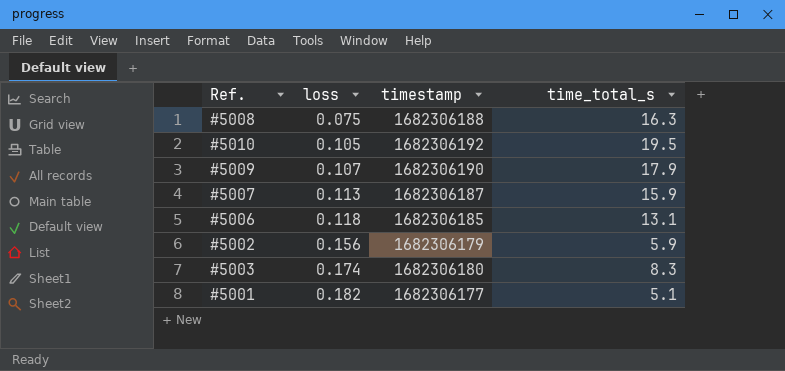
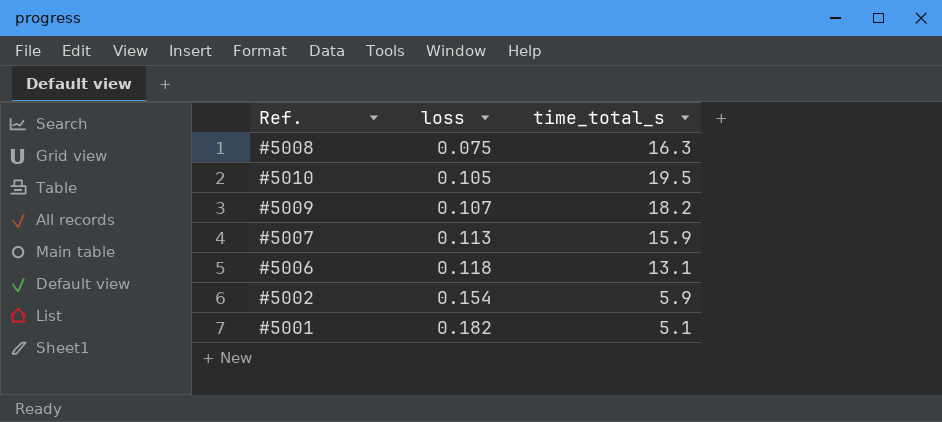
column timestamp | position: 3 -> none
row #5003: 0.174 | 1682306180 | 8.3 -> none
#5009 | time_total_s: 17.9 -> 18.2
#5002 | loss: 0.156 -> 0.154

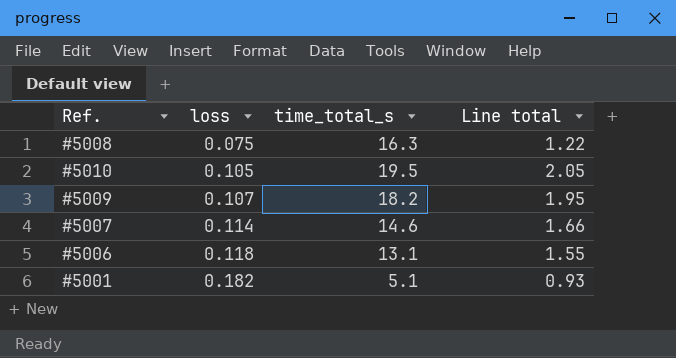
column Line total | formula: none -> [loss] * [time_total_s]
row #5002: 0.154 | 5.9 -> none
#5007 | loss: 0.113 -> 0.114
#5007 | time_total_s: 15.9 -> 14.6

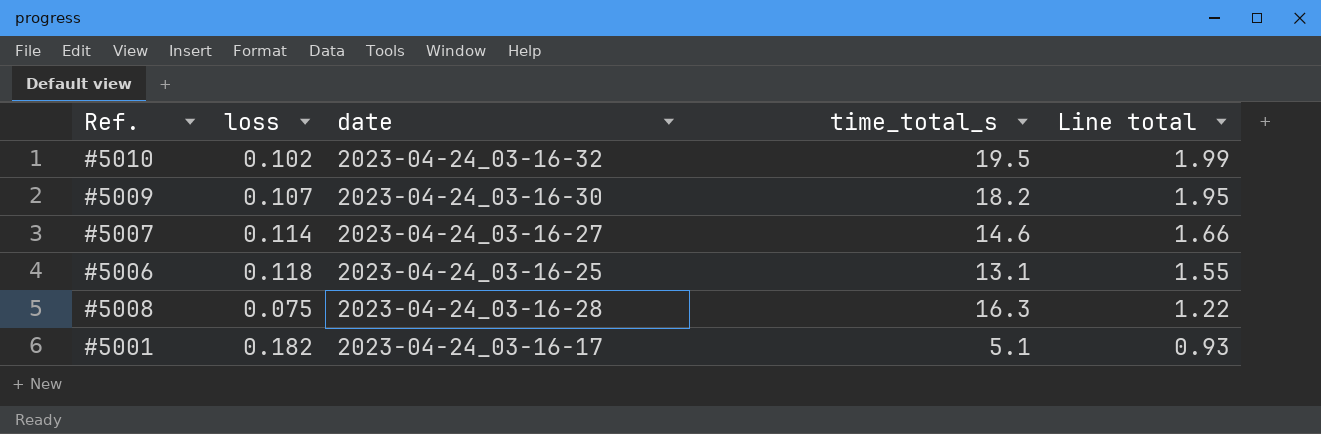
row order: loss ascending -> Line total descending
column date | position: none -> 3
#5010 | loss: 0.105 -> 0.102
#5010 | Line total: 2.05 -> 1.99

